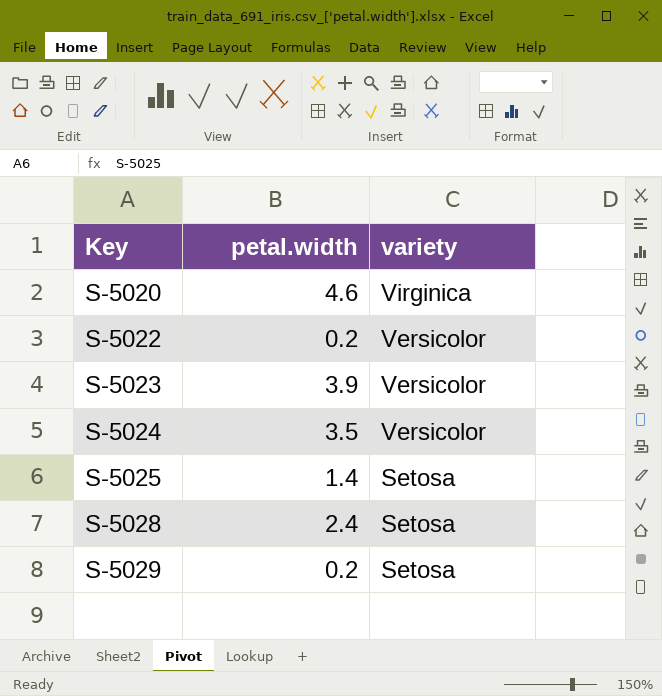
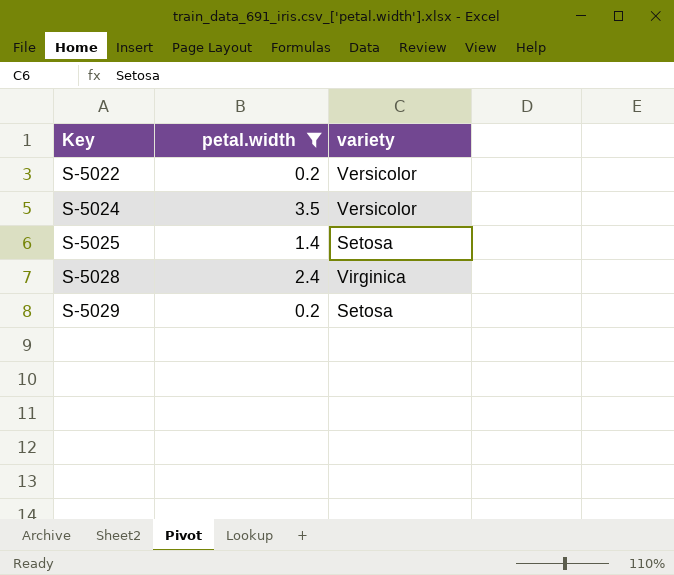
filter: none -> petal.width <= 3.5
S-5028 | variety: Setosa -> Virginica

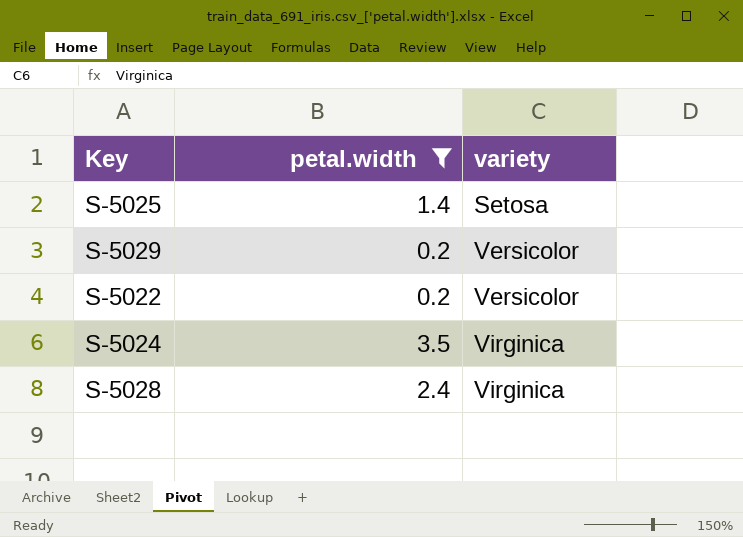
row order: Key ascending -> variety ascending
S-5029 | variety: Setosa -> Versicolor
S-5024 | variety: Versicolor -> Virginica

